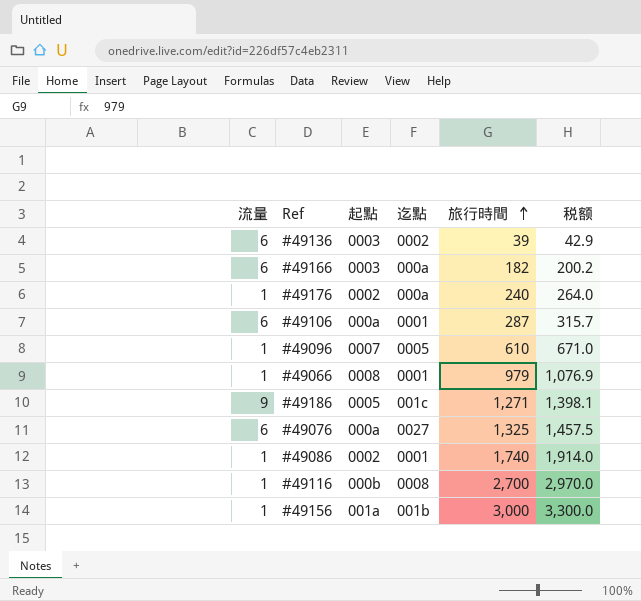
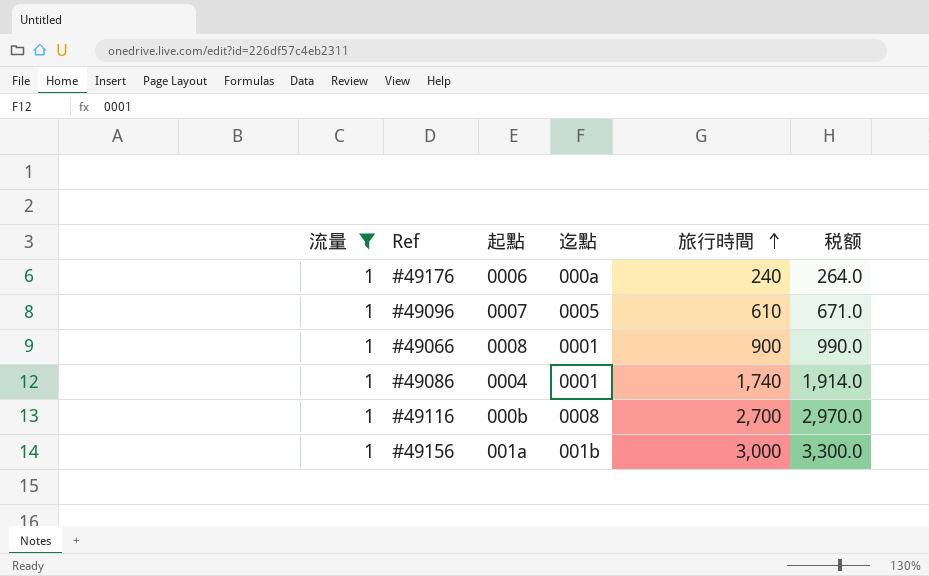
filter: none -> 流量 = 1
#49176 | 起點: 0002 -> 0006
#49066 | 旅行時間: 979 -> 900
#49066 | 税额: 1,076.9 -> 990.0
#49086 | 起點: 0002 -> 0004

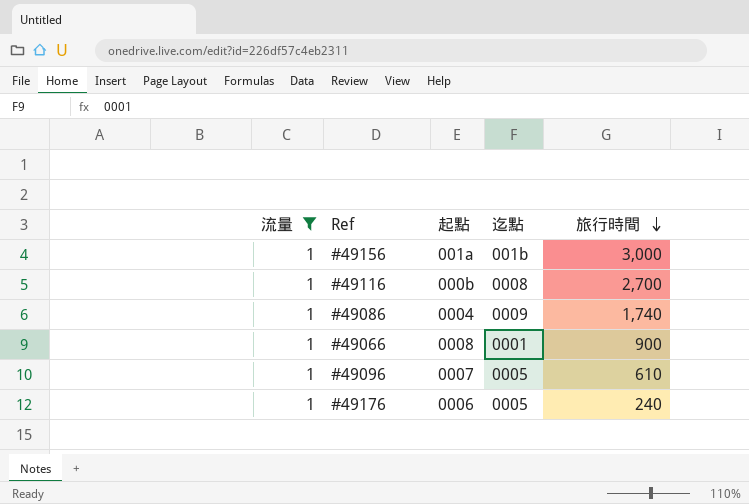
row order: 旅行時間 ascending -> 旅行時間 descending
column 税额 | formula: [旅行時間] * 1.1 -> none
#49086 | 迄點: 0001 -> 0009
#49176 | 迄點: 000a -> 0005

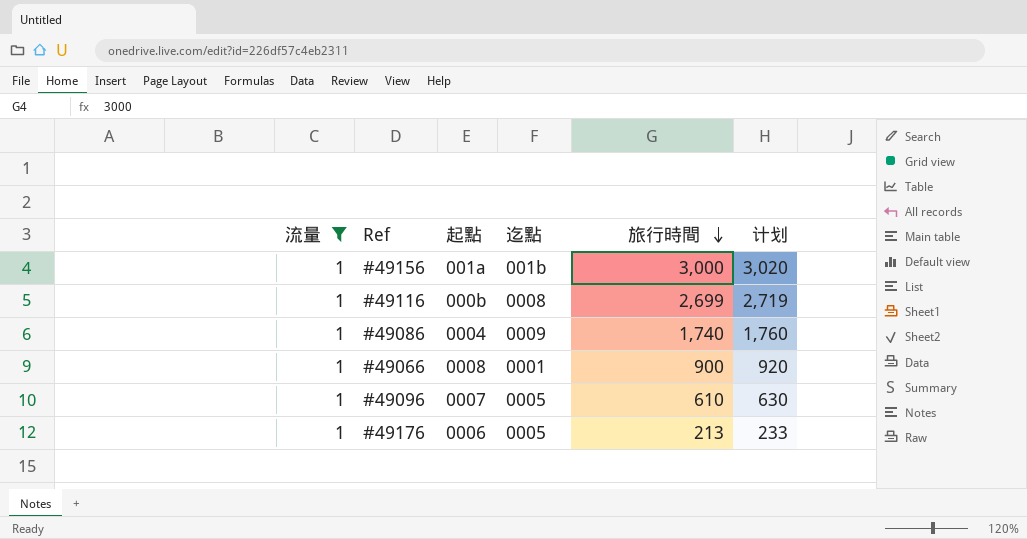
column 计划 | formula: none -> [旅行時間] + 20
#49116 | 旅行時間: 2,700 -> 2,699
#49176 | 旅行時間: 240 -> 213

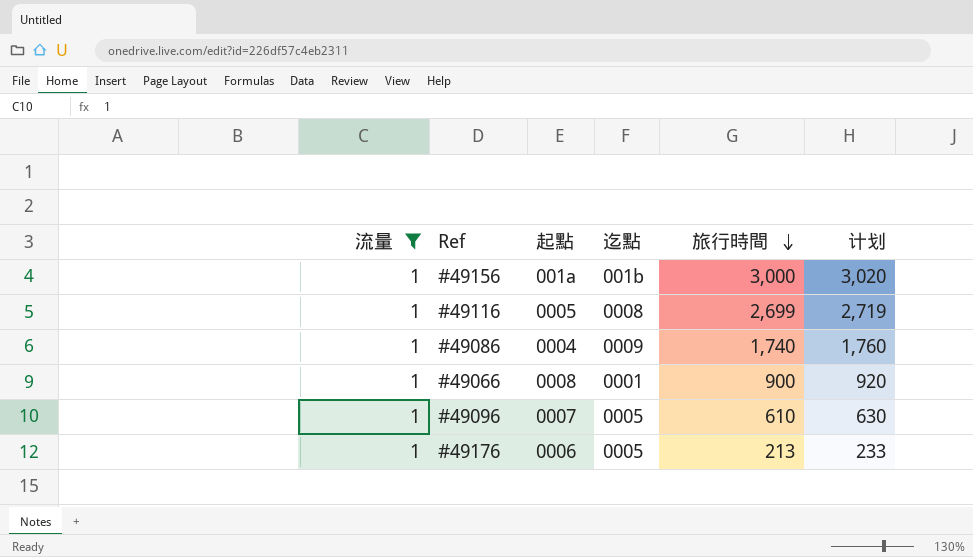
#49116 | 起點: 000b -> 0005

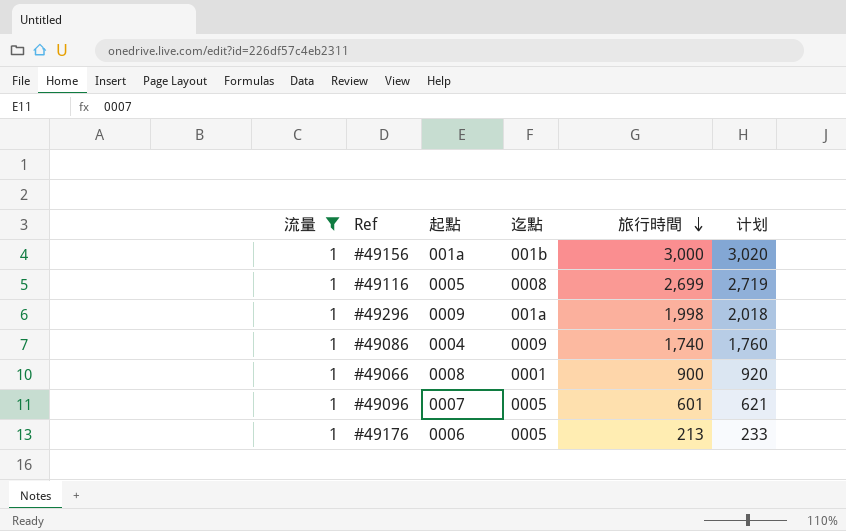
row #49296: none -> 1 | 0009 | 001a | 1,998 | 2,018
#49096 | 旅行時間: 610 -> 601
#49096 | 计划: 630 -> 621

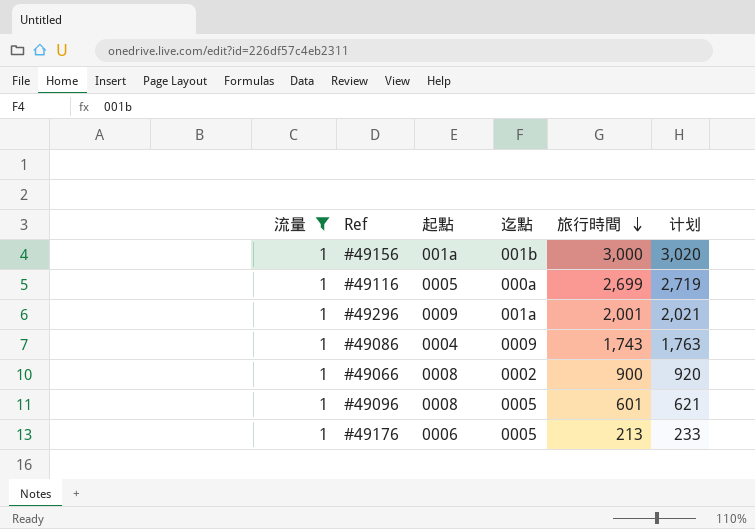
#49116 | 迄點: 0008 -> 000a
#49296 | 旅行時間: 1,998 -> 2,001
#49296 | 计划: 2,018 -> 2,021
#49086 | 旅行時間: 1,740 -> 1,743
#49086 | 计划: 1,760 -> 1,763
#49066 | 迄點: 0001 -> 0002
#49096 | 起點: 0007 -> 0008

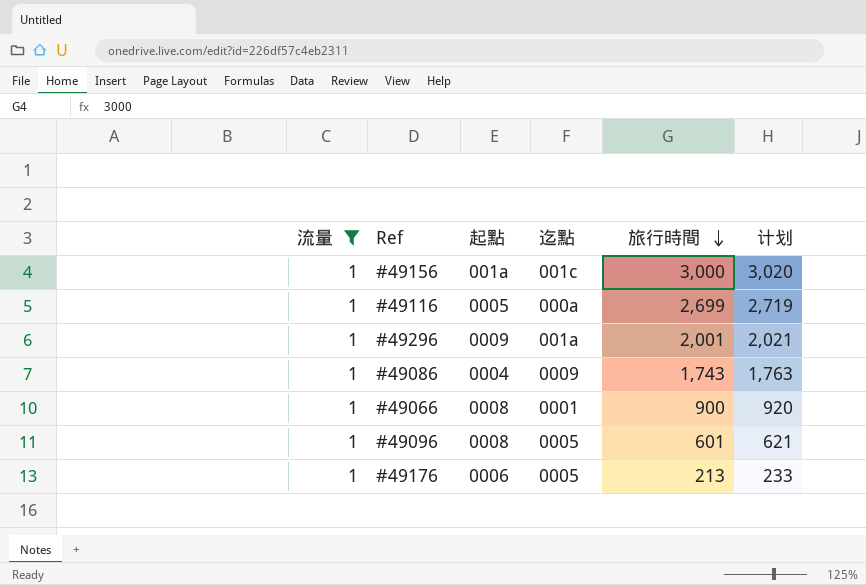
#49156 | 迄點: 001b -> 001c
#49066 | 迄點: 0002 -> 0001

